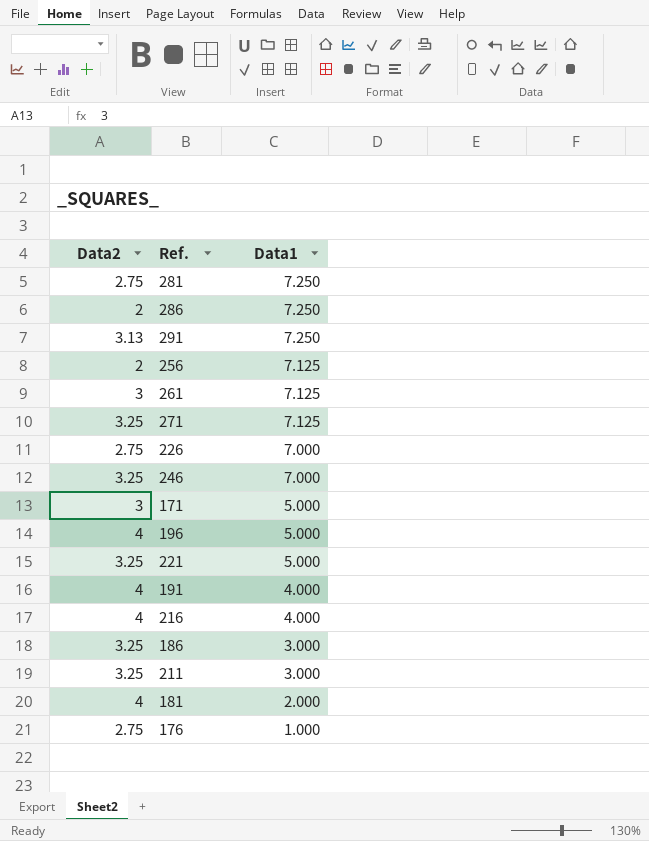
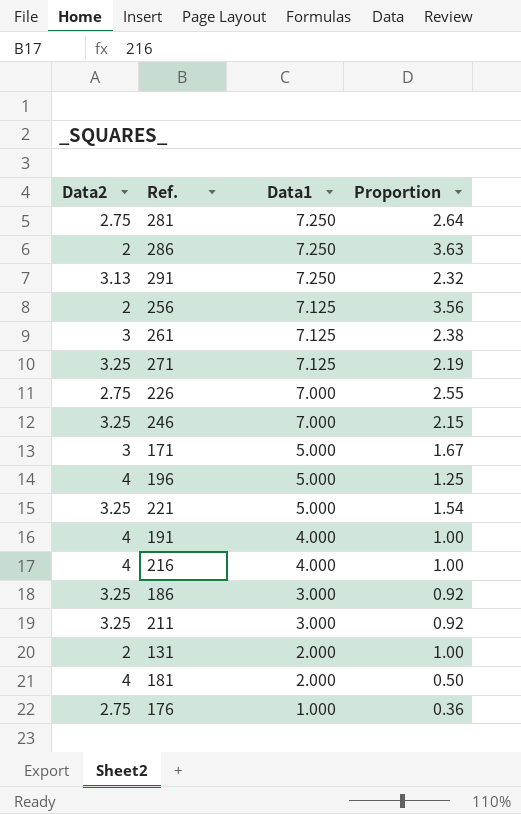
column Proportion | formula: none -> [Data1] / [Data2]
row 131: none -> 2 | 2.000 | 1.00

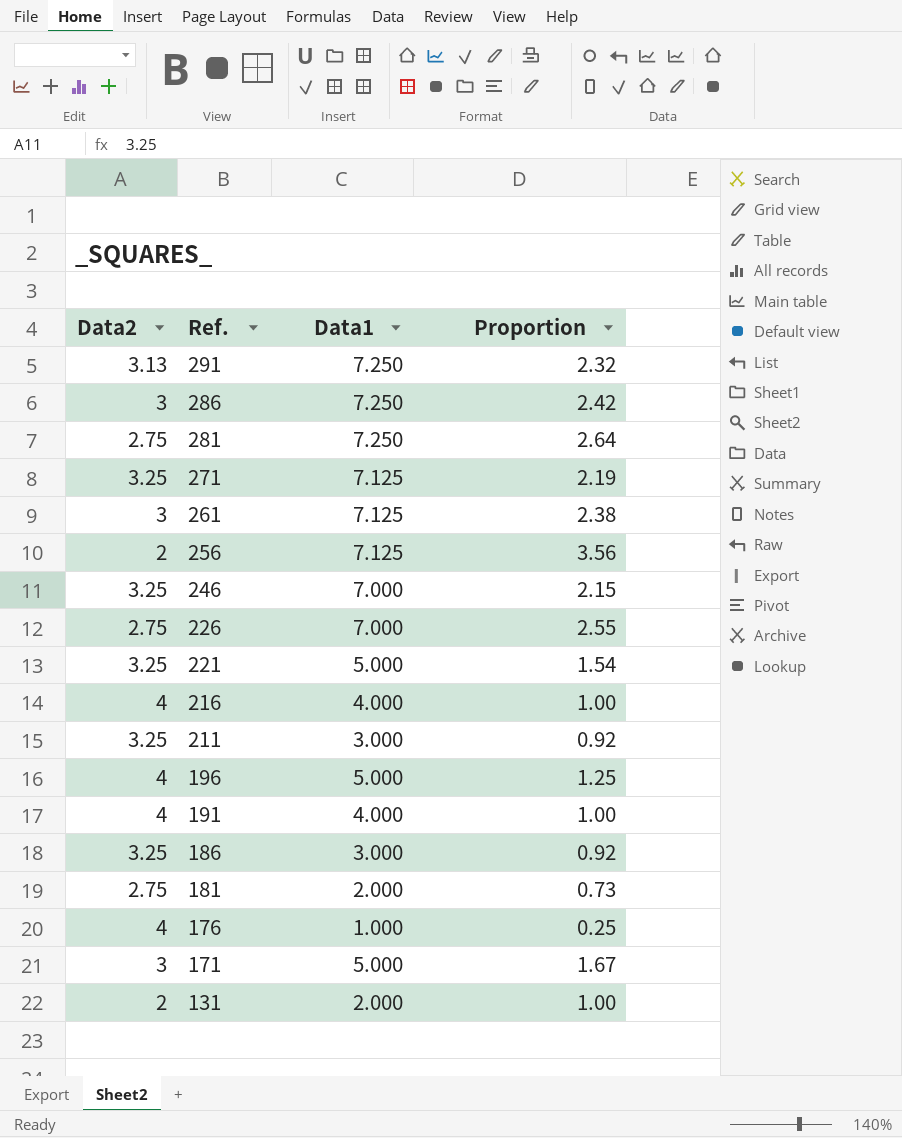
row order: Data1 descending -> Ref. descending
286 | Data2: 2 -> 3
286 | Proportion: 3.63 -> 2.42
181 | Data2: 4 -> 2.75
181 | Proportion: 0.50 -> 0.73
176 | Data2: 2.75 -> 4
176 | Proportion: 0.36 -> 0.25

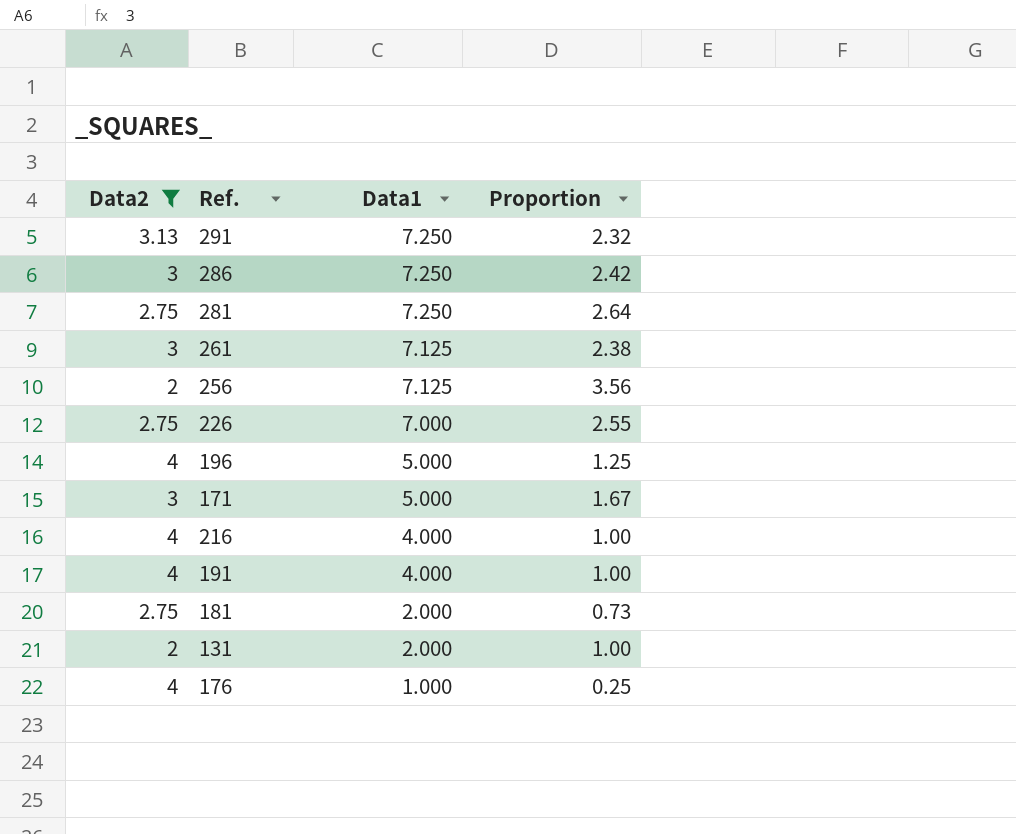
filter: none -> Data2 != 3.25
row order: Ref. descending -> Data1 descending

